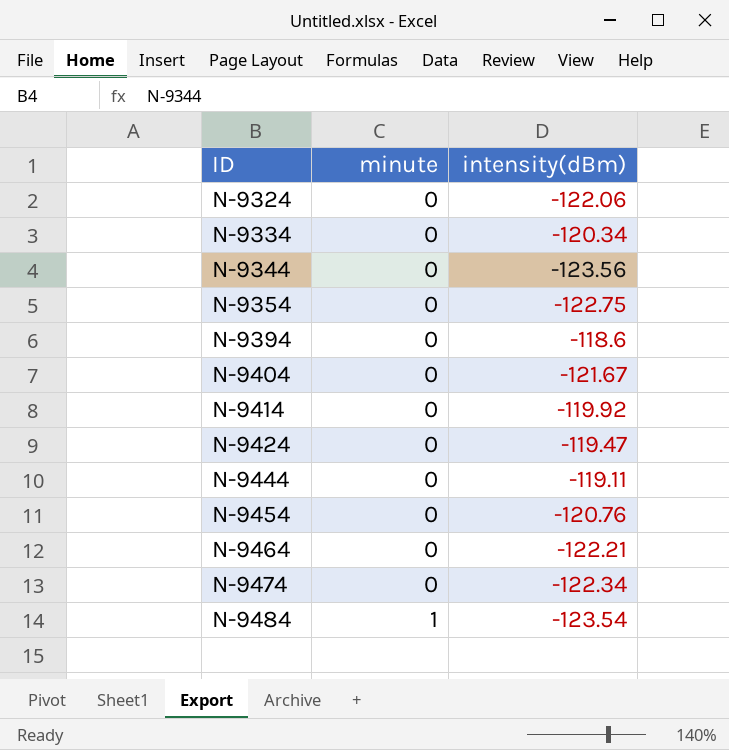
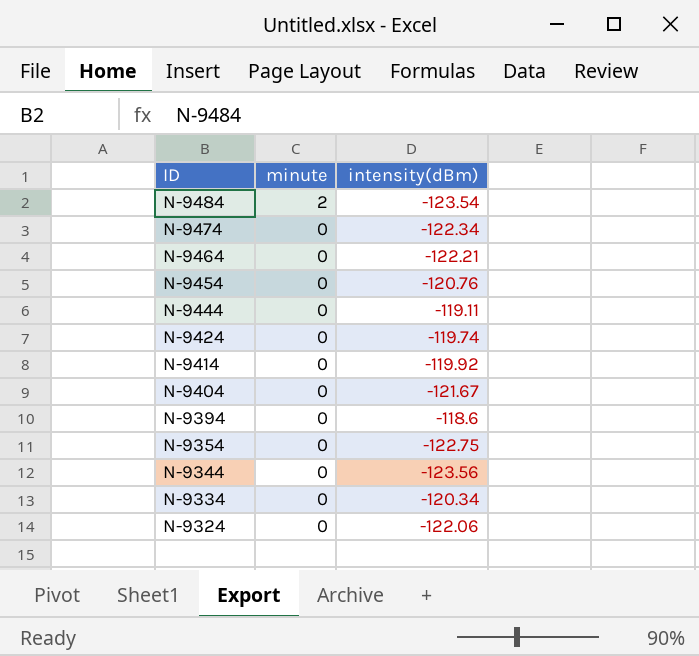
row order: ID ascending -> ID descending
N-9484 | minute: 1 -> 2
N-9424 | intensity(dBm): -119.47 -> -119.74

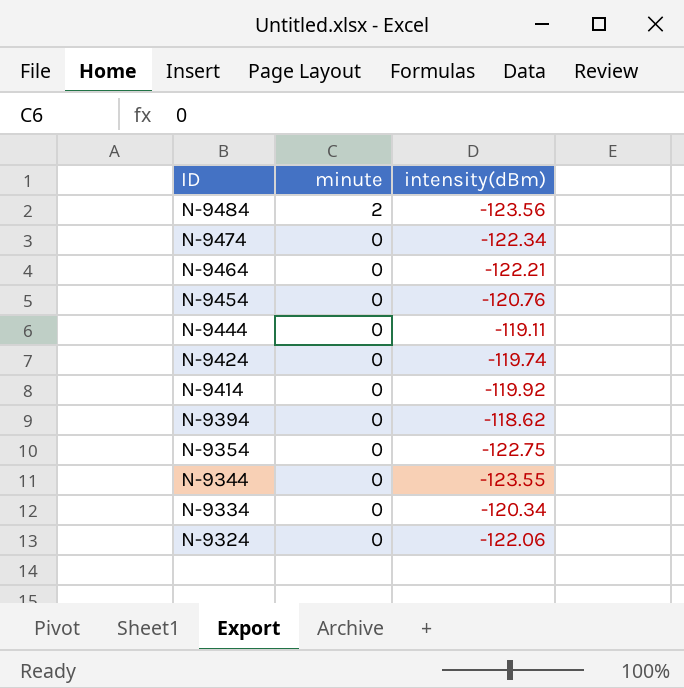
row N-9404: 0 | -121.67 -> none
N-9484 | intensity(dBm): -123.54 -> -123.56
N-9394 | intensity(dBm): -118.6 -> -118.62
N-9344 | intensity(dBm): -123.56 -> -123.55

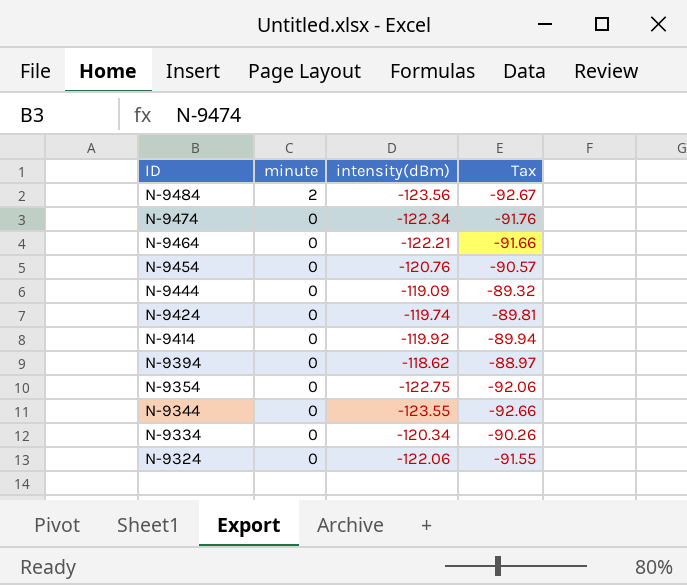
column Tax | formula: none -> [intensity(dBm)] * 0.75
N-9444 | intensity(dBm): -119.11 -> -119.09

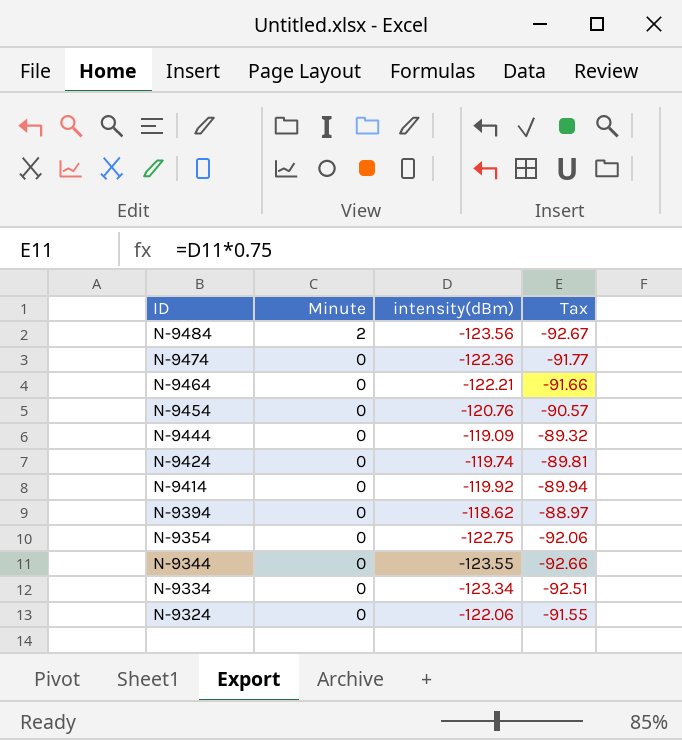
column name: minute -> Minute
N-9474 | intensity(dBm): -122.34 -> -122.36
N-9474 | Tax: -91.76 -> -91.77
N-9334 | intensity(dBm): -120.34 -> -123.34
N-9334 | Tax: -90.26 -> -92.51

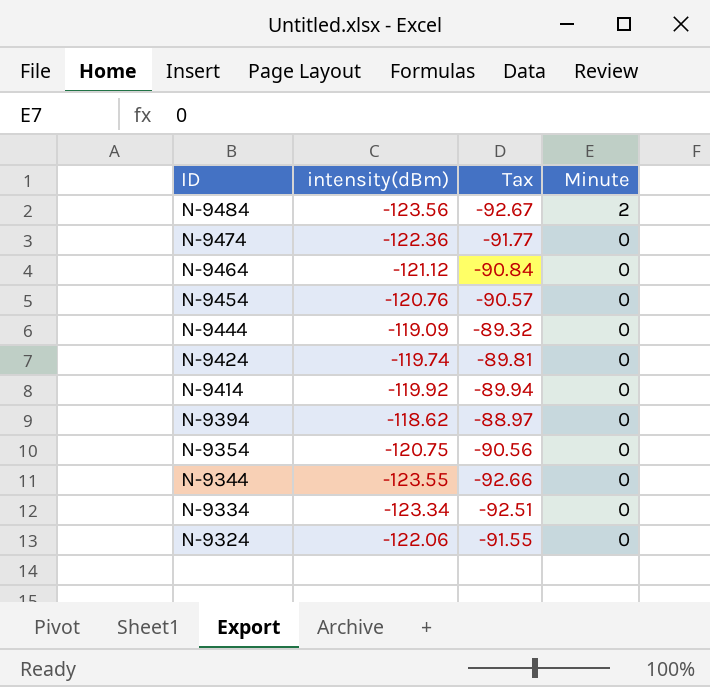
column Minute | position: 2 -> 4
N-9464 | intensity(dBm): -122.21 -> -121.12
N-9464 | Tax: -91.66 -> -90.84
N-9354 | intensity(dBm): -122.75 -> -120.75
N-9354 | Tax: -92.06 -> -90.56

